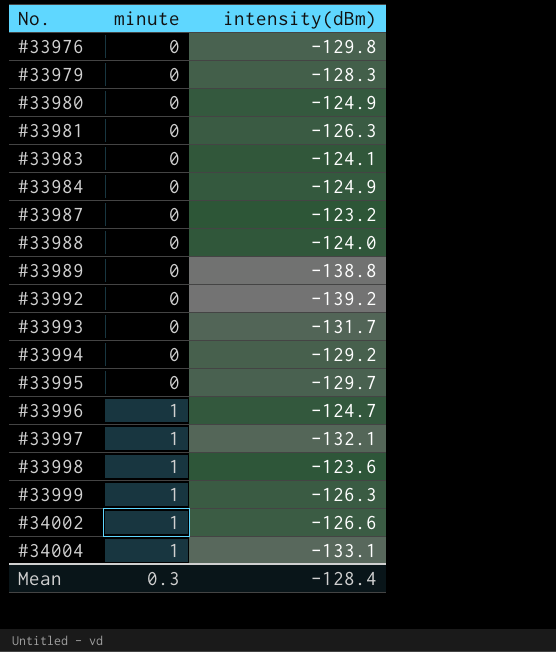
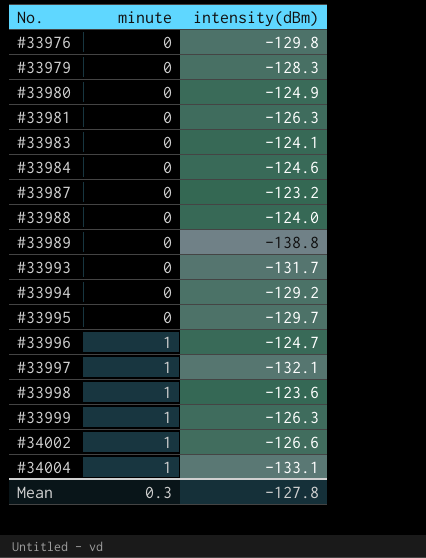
row #33992: 0 | -139.2 -> none
#33984 | intensity(dBm): -124.9 -> -124.6
Mean | intensity(dBm): -128.4 -> -127.8

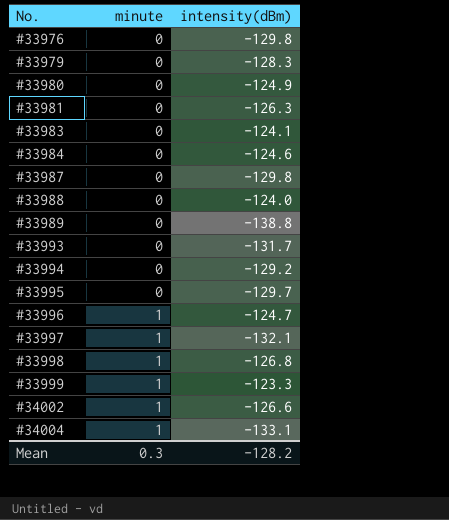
#33987 | intensity(dBm): -123.2 -> -129.8
#33998 | intensity(dBm): -123.6 -> -126.8
#33999 | intensity(dBm): -126.3 -> -123.3
Mean | intensity(dBm): -127.8 -> -128.2

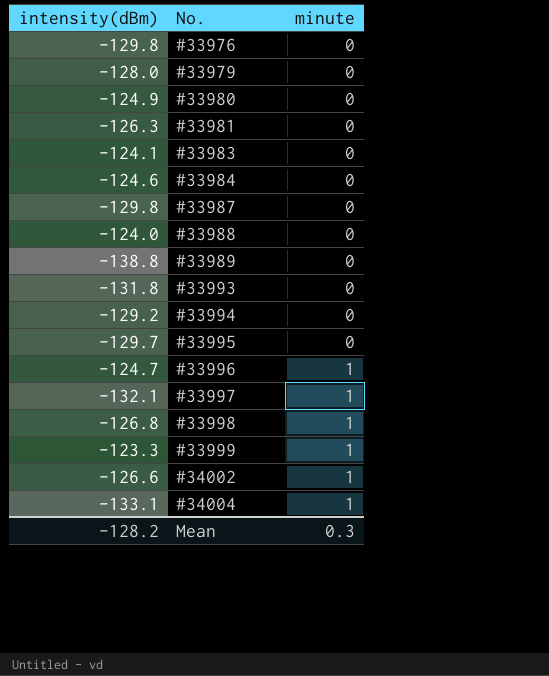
column intensity(dBm) | position: 3 -> 1
#33979 | intensity(dBm): -128.3 -> -128.0
#33993 | intensity(dBm): -131.7 -> -131.8

